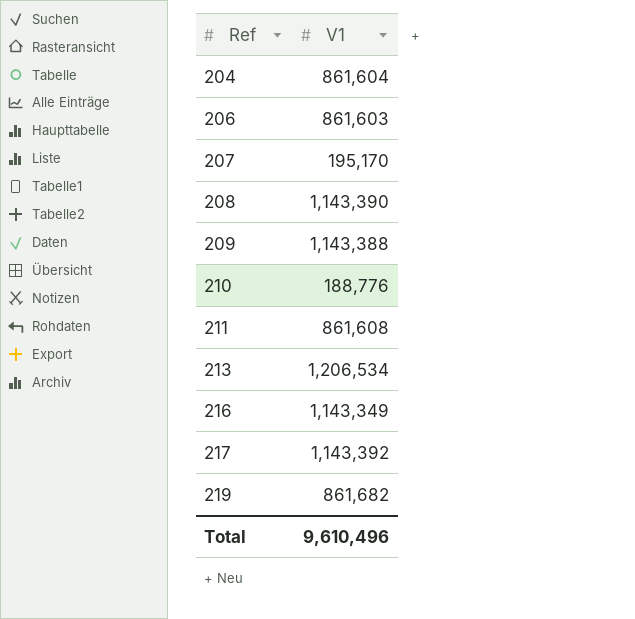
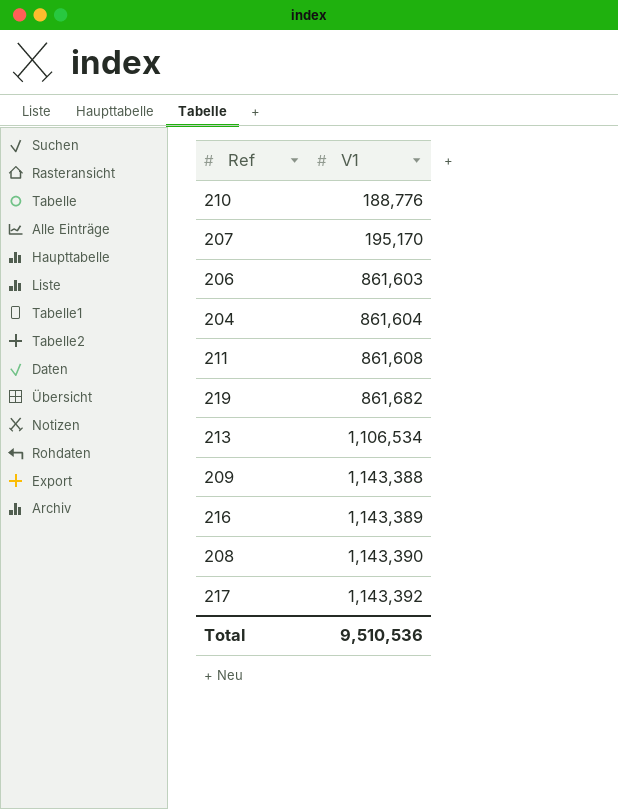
row order: Ref ascending -> V1 ascending
213 | V1: 1,206,534 -> 1,106,534
216 | V1: 1,143,349 -> 1,143,389
Total | V1: 9,610,496 -> 9,510,536

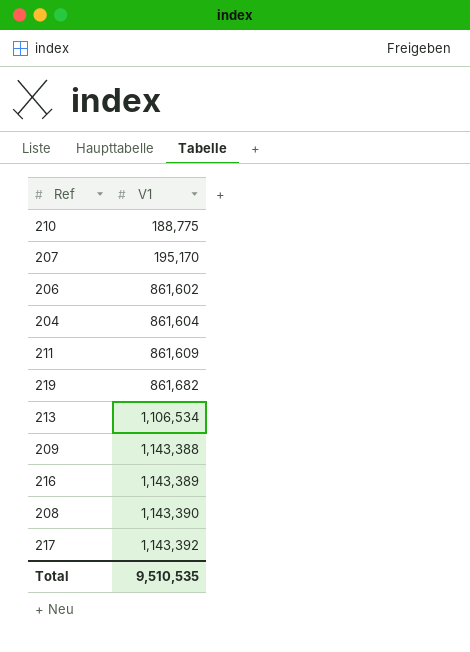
210 | V1: 188,776 -> 188,775
206 | V1: 861,603 -> 861,602
211 | V1: 861,608 -> 861,609
Total | V1: 9,510,536 -> 9,510,535

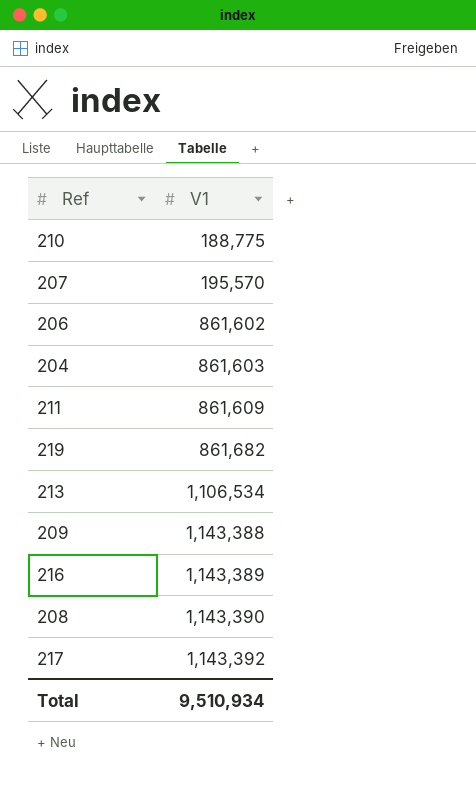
207 | V1: 195,170 -> 195,570
204 | V1: 861,604 -> 861,603
Total | V1: 9,510,535 -> 9,510,934

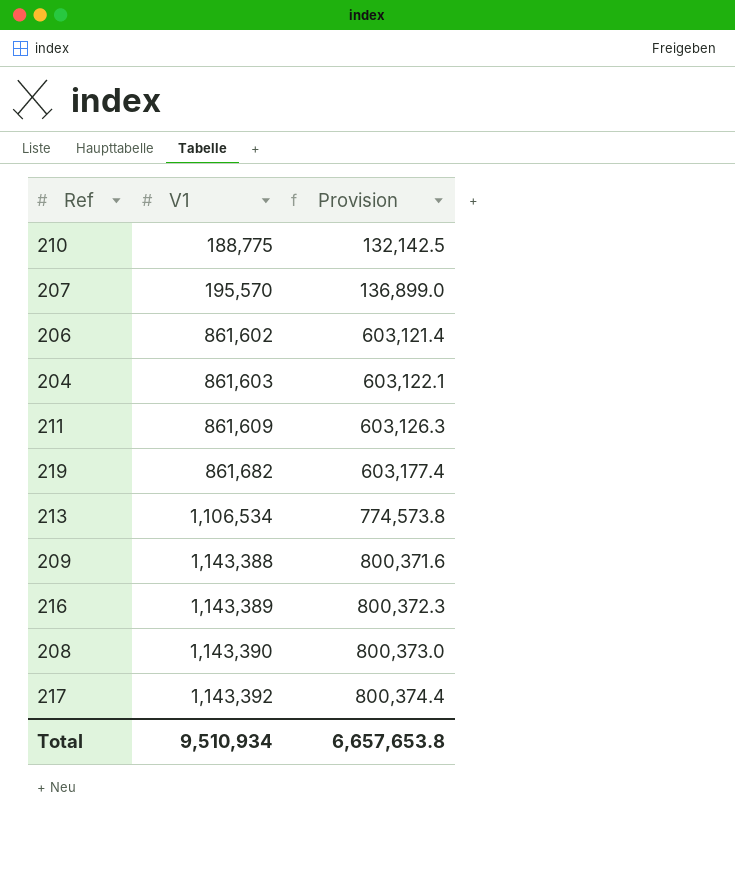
column Provision | formula: none -> [V1] * 0.7

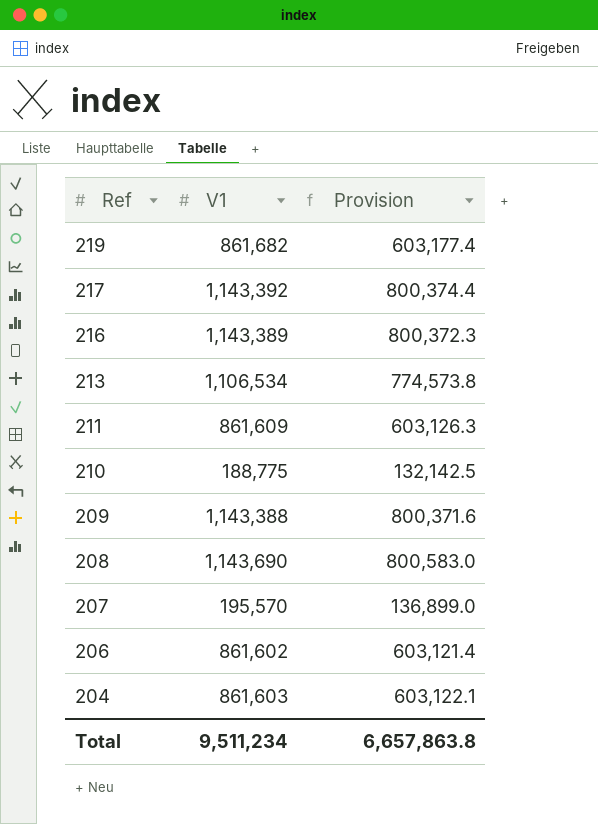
row order: V1 ascending -> Ref descending
208 | V1: 1,143,390 -> 1,143,690
208 | Provision: 800,373.0 -> 800,583.0
Total | V1: 9,510,934 -> 9,511,234
Total | Provision: 6,657,653.8 -> 6,657,863.8

